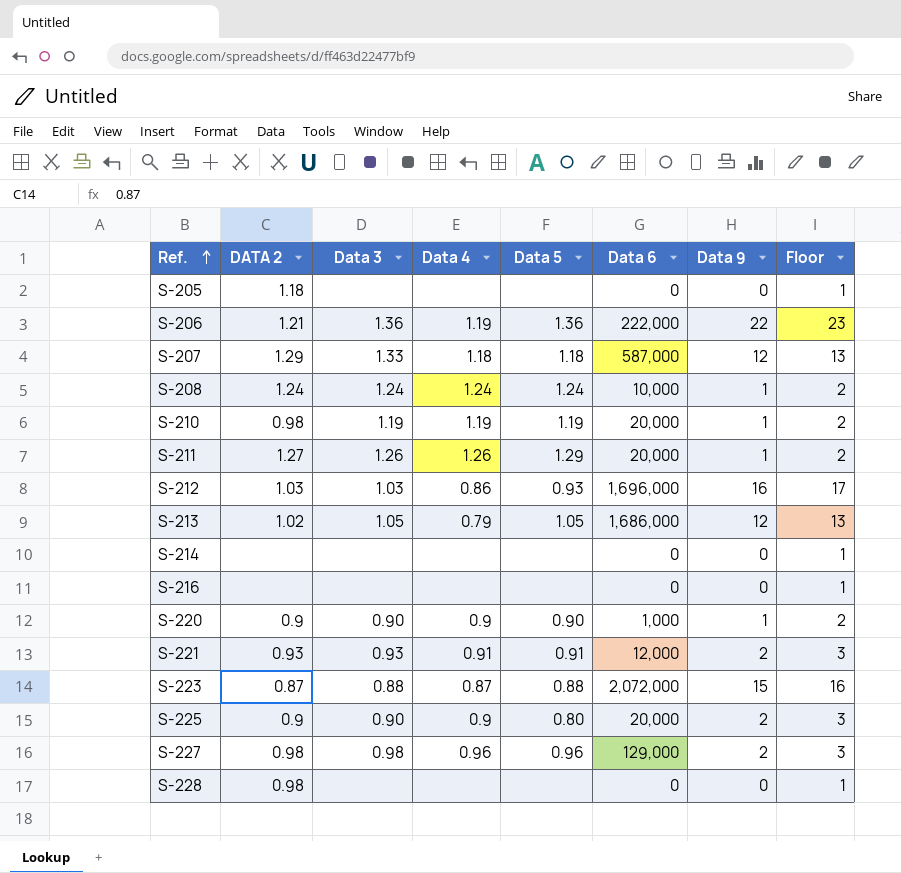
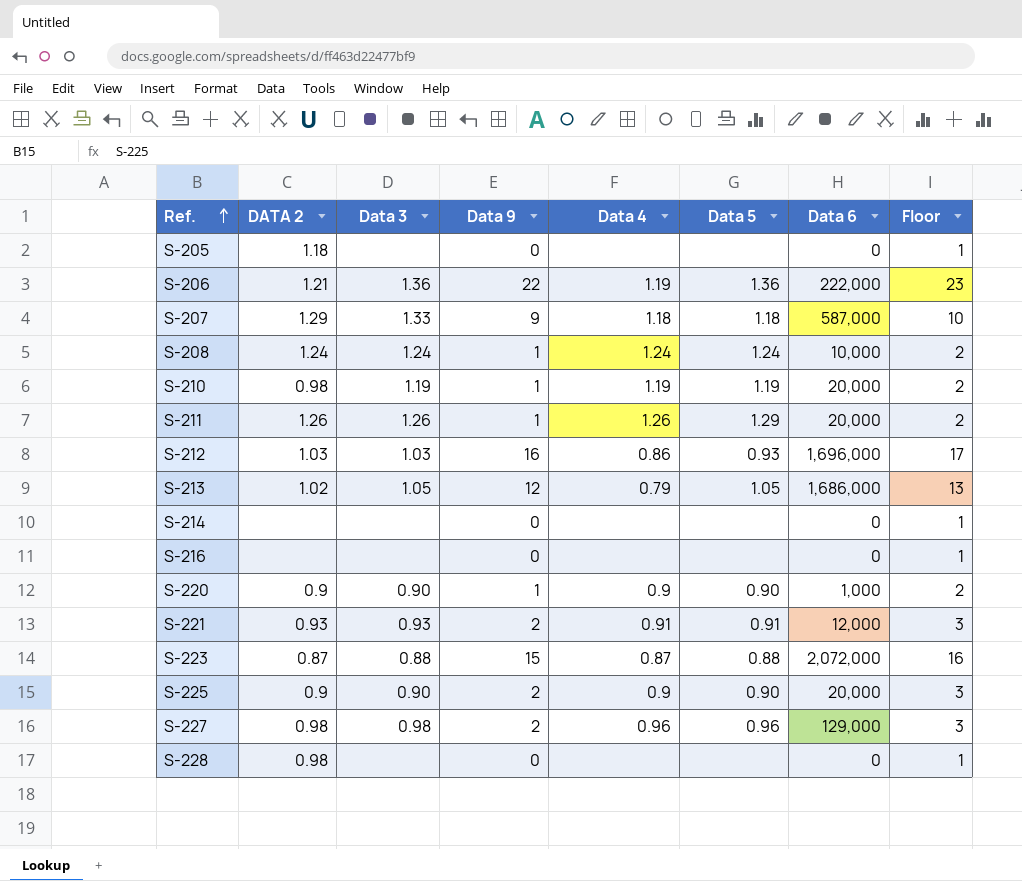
column Data 9 | position: 7 -> 4
S-207 | Data 9: 12 -> 9
S-207 | Floor: 13 -> 10
S-211 | DATA 2: 1.27 -> 1.26
S-225 | Data 5: 0.80 -> 0.90

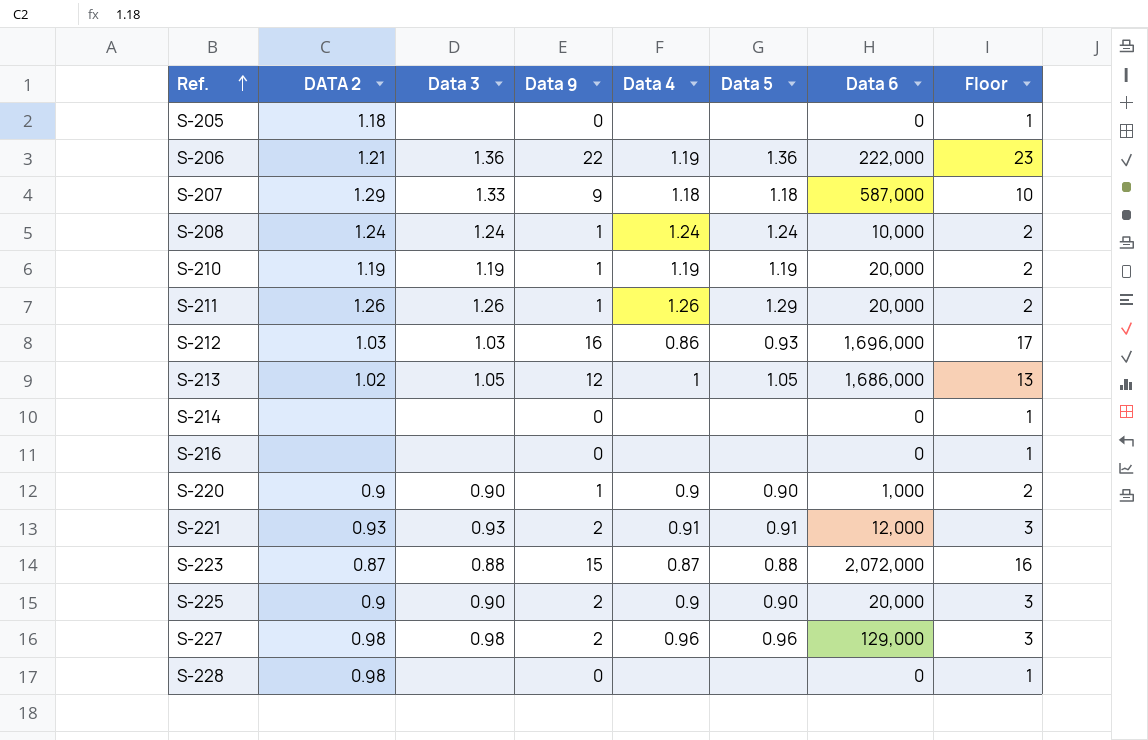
S-210 | DATA 2: 0.98 -> 1.19
S-213 | Data 4: 0.79 -> 1

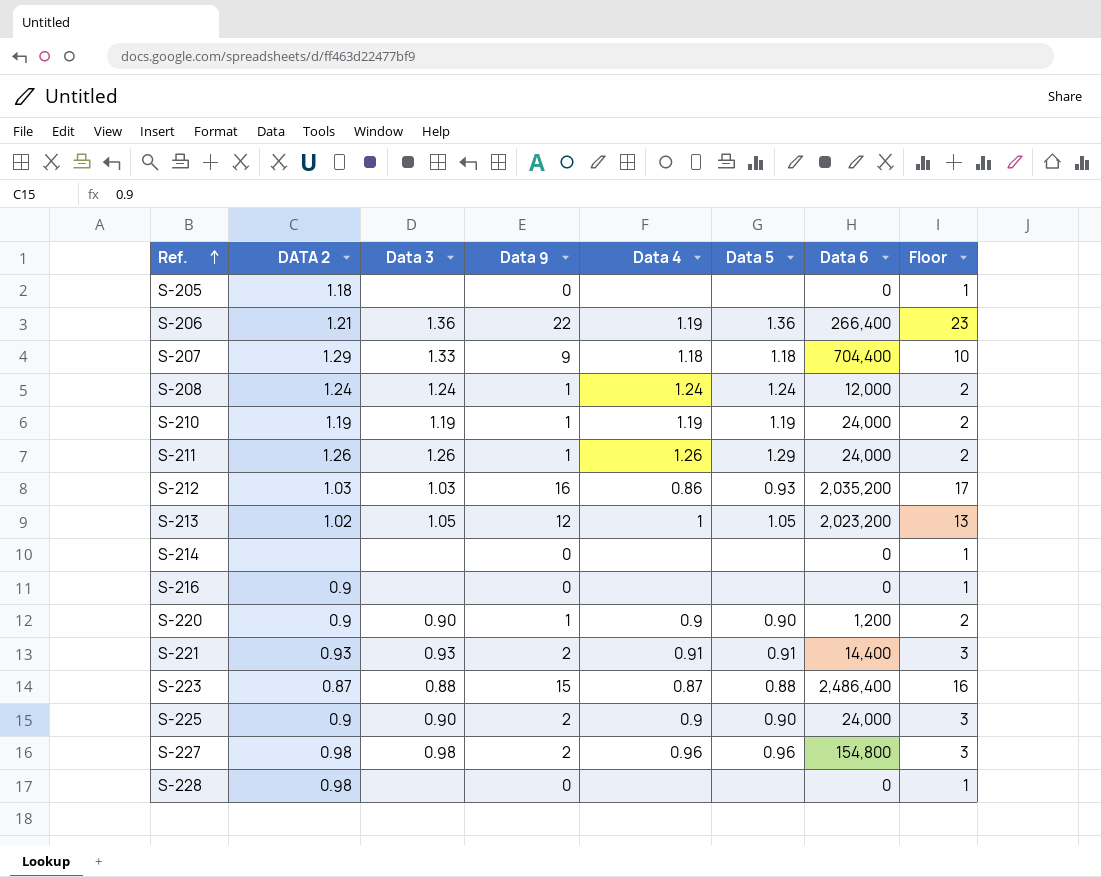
S-206 | Data 6: 222,000 -> 266,400
S-207 | Data 6: 587,000 -> 704,400
S-208 | Data 6: 10,000 -> 12,000
S-210 | Data 6: 20,000 -> 24,000
S-211 | Data 6: 20,000 -> 24,000
S-212 | Data 6: 1,696,000 -> 2,035,200
S-213 | Data 6: 1,686,000 -> 2,023,200
S-216 | DATA 2: none -> 0.9
S-220 | Data 6: 1,000 -> 1,200
S-221 | Data 6: 12,000 -> 14,400
S-223 | Data 6: 2,072,000 -> 2,486,400
S-225 | Data 6: 20,000 -> 24,000
S-227 | Data 6: 129,000 -> 154,800

